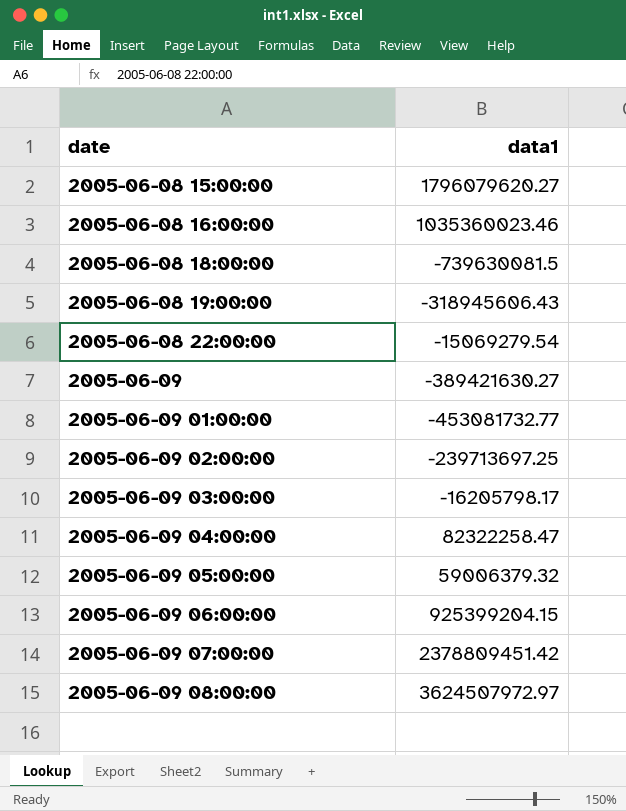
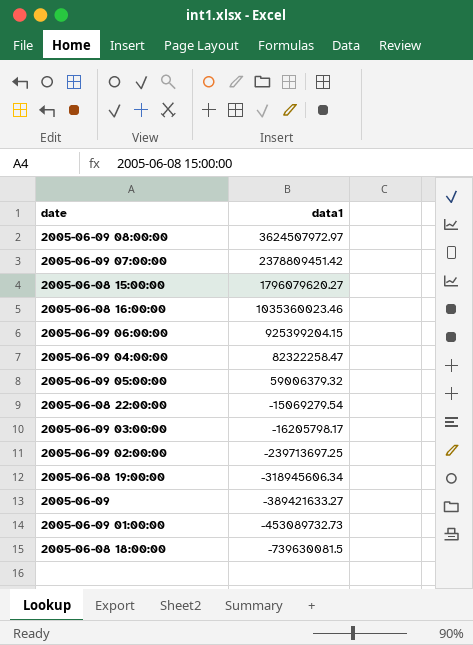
row order: date ascending -> data1 descending
2005-06-08 19:00:00 | data1: -318945606.43 -> -318945606.34
2005-06-09 | data1: -389421630.27 -> -389421633.27
2005-06-09 01:00:00 | data1: -453081732.77 -> -453089732.73

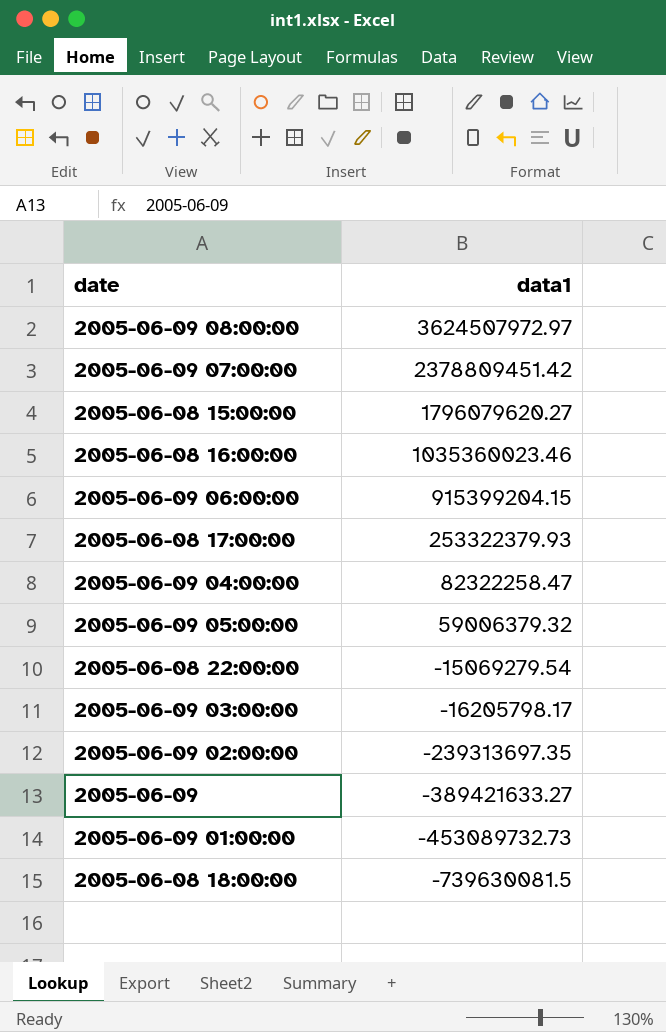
row 2005-06-08 19:00:00: -318945606.34 -> none
2005-06-09 06:00:00 | data1: 925399204.15 -> 915399204.15
row 2005-06-08 17:00:00: none -> 253322379.93
2005-06-09 02:00:00 | data1: -239713697.25 -> -239313697.35

